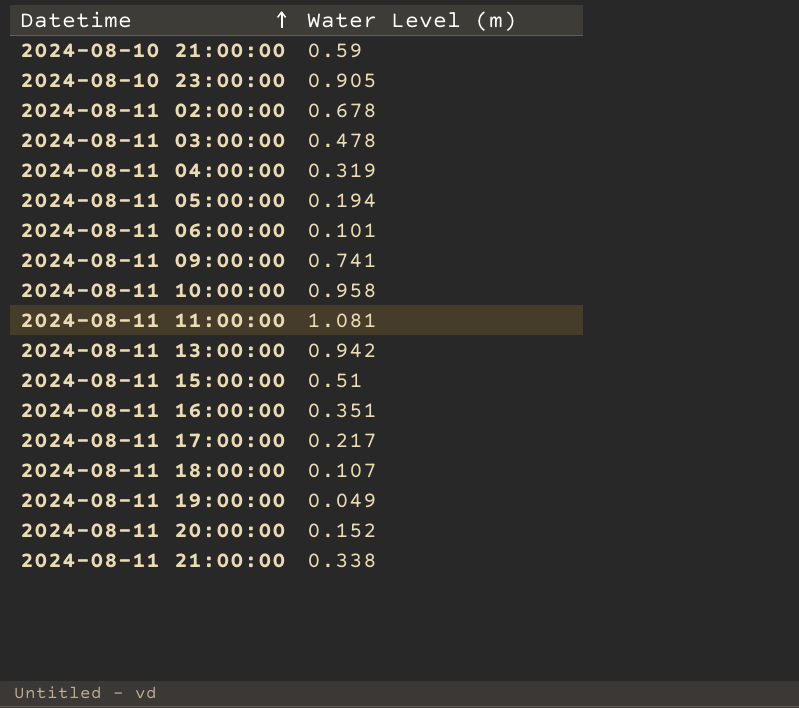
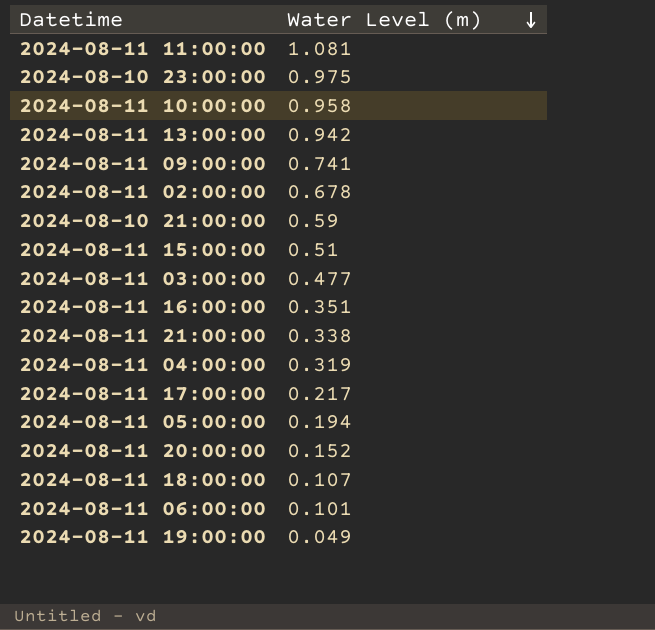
row order: Datetime ascending -> Water Level (m) descending
2024-08-10 23:00:00 | Water Level (m): 0.905 -> 0.975
2024-08-11 03:00:00 | Water Level (m): 0.478 -> 0.477

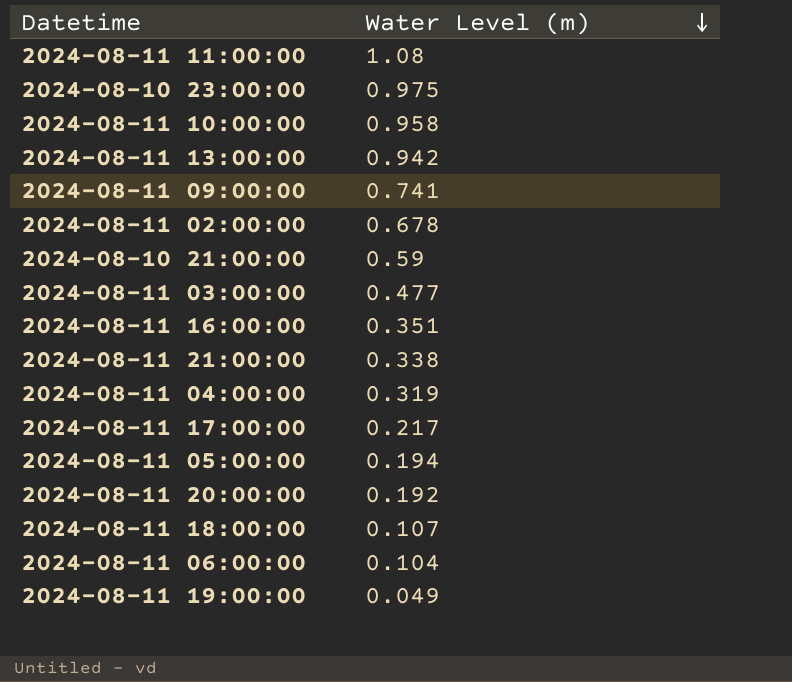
row 2024-08-11 15:00:00: 0.51 -> none
2024-08-11 11:00:00 | Water Level (m): 1.081 -> 1.08
2024-08-11 20:00:00 | Water Level (m): 0.152 -> 0.192
2024-08-11 06:00:00 | Water Level (m): 0.101 -> 0.104

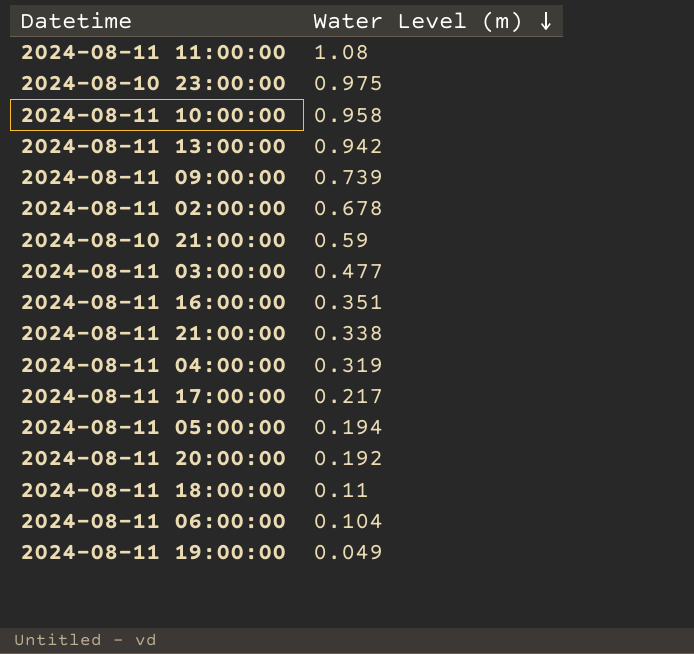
2024-08-11 09:00:00 | Water Level (m): 0.741 -> 0.739
2024-08-11 18:00:00 | Water Level (m): 0.107 -> 0.11

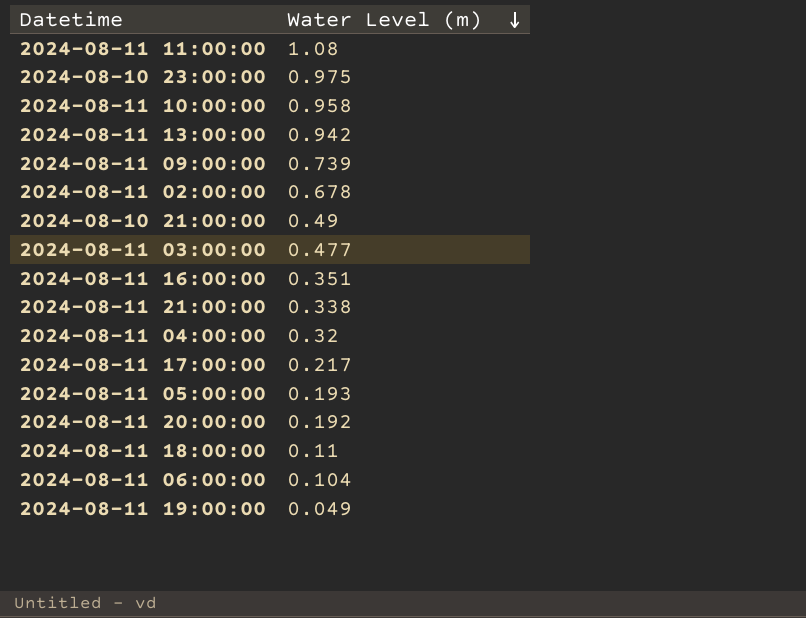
2024-08-10 21:00:00 | Water Level (m): 0.59 -> 0.49
2024-08-11 04:00:00 | Water Level (m): 0.319 -> 0.32
2024-08-11 05:00:00 | Water Level (m): 0.194 -> 0.193

